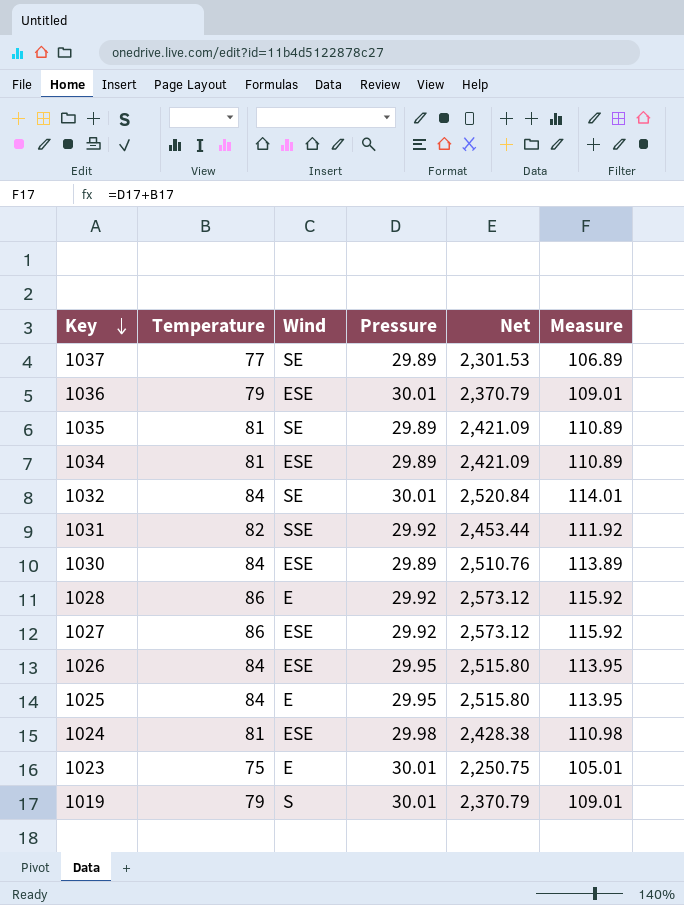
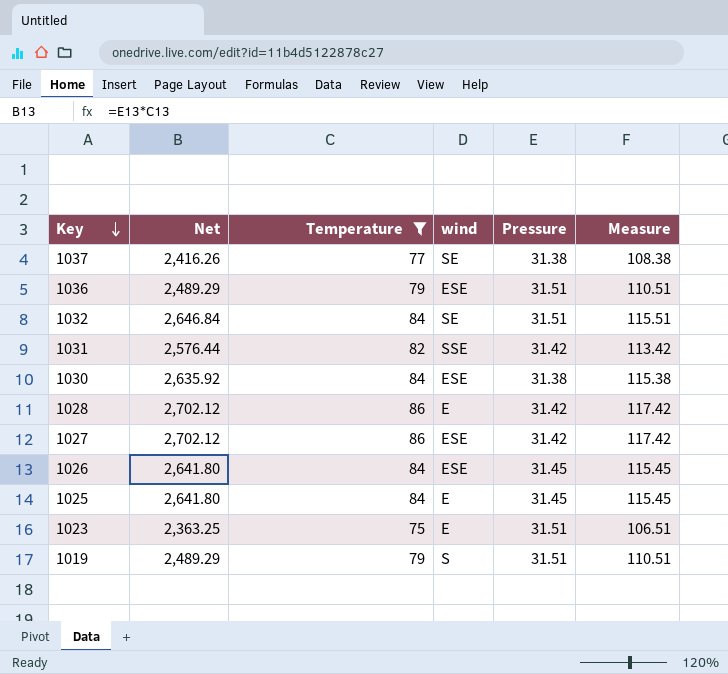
filter: none -> Temperature != 81
column Net | position: 5 -> 2
column name: Wind -> wind
1037 | Net: 2,301.53 -> 2,416.26
1037 | Pressure: 29.89 -> 31.38
1037 | Measure: 106.89 -> 108.38
1036 | Net: 2,370.79 -> 2,489.29
1036 | Pressure: 30.01 -> 31.51
1036 | Measure: 109.01 -> 110.51
1032 | Net: 2,520.84 -> 2,646.84
1032 | Pressure: 30.01 -> 31.51
1032 | Measure: 114.01 -> 115.51
1031 | Net: 2,453.44 -> 2,576.44
1031 | Pressure: 29.92 -> 31.42
1031 | Measure: 111.92 -> 113.42
1030 | Net: 2,510.76 -> 2,635.92
1030 | Pressure: 29.89 -> 31.38
1030 | Measure: 113.89 -> 115.38
1028 | Net: 2,573.12 -> 2,702.12
1028 | Pressure: 29.92 -> 31.42
1028 | Measure: 115.92 -> 117.42
1027 | Net: 2,573.12 -> 2,702.12
1027 | Pressure: 29.92 -> 31.42
1027 | Measure: 115.92 -> 117.42
1026 | Net: 2,515.80 -> 2,641.80
1026 | Pressure: 29.95 -> 31.45
1026 | Measure: 113.95 -> 115.45
1025 | Net: 2,515.80 -> 2,641.80
1025 | Pressure: 29.95 -> 31.45
1025 | Measure: 113.95 -> 115.45
1023 | Net: 2,250.75 -> 2,363.25
1023 | Pressure: 30.01 -> 31.51
1023 | Measure: 105.01 -> 106.51
1019 | Net: 2,370.79 -> 2,489.29
1019 | Pressure: 30.01 -> 31.51
1019 | Measure: 109.01 -> 110.51

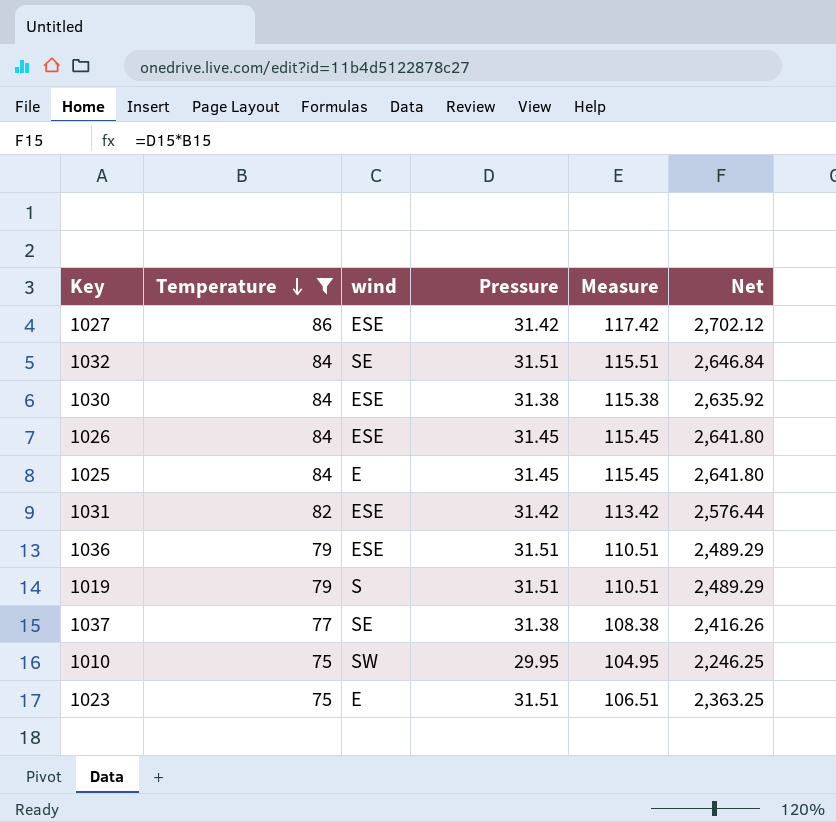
row order: Key descending -> Temperature descending
column Net | position: 2 -> 6
row 1028: 2,702.12 | 86 | E | 31.42 | 117.42 -> none
1031 | wind: SSE -> ESE
row 1010: none -> 75 | SW | 29.95 | 104.95 | 2,246.25

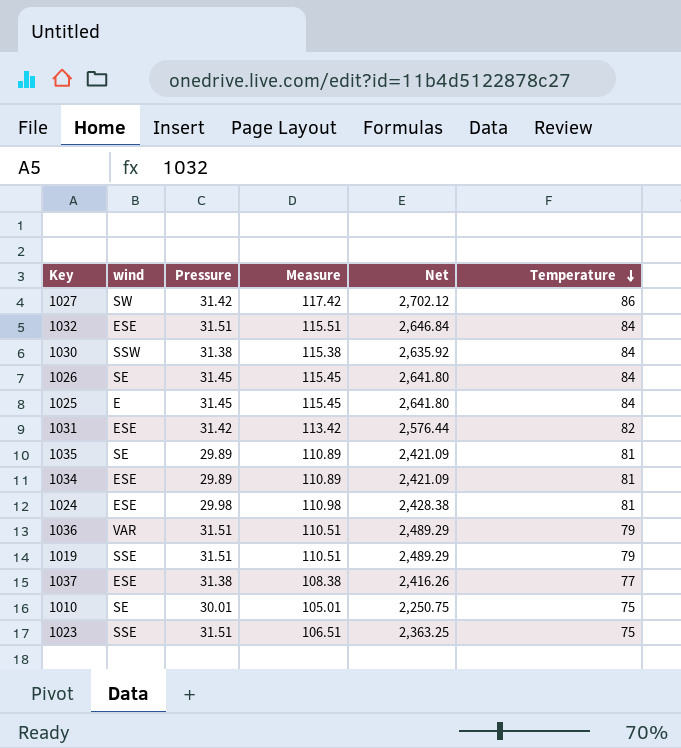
filter: Temperature != 81 -> none
column Temperature | position: 2 -> 6
1027 | wind: ESE -> SW
1032 | wind: SE -> ESE
1030 | wind: ESE -> SSW
1026 | wind: ESE -> SE
1036 | wind: ESE -> VAR
1019 | wind: S -> SSE
1037 | wind: SE -> ESE
1010 | wind: SW -> SE
1010 | Pressure: 29.95 -> 30.01
1010 | Measure: 104.95 -> 105.01
1010 | Net: 2,246.25 -> 2,250.75
1023 | wind: E -> SSE

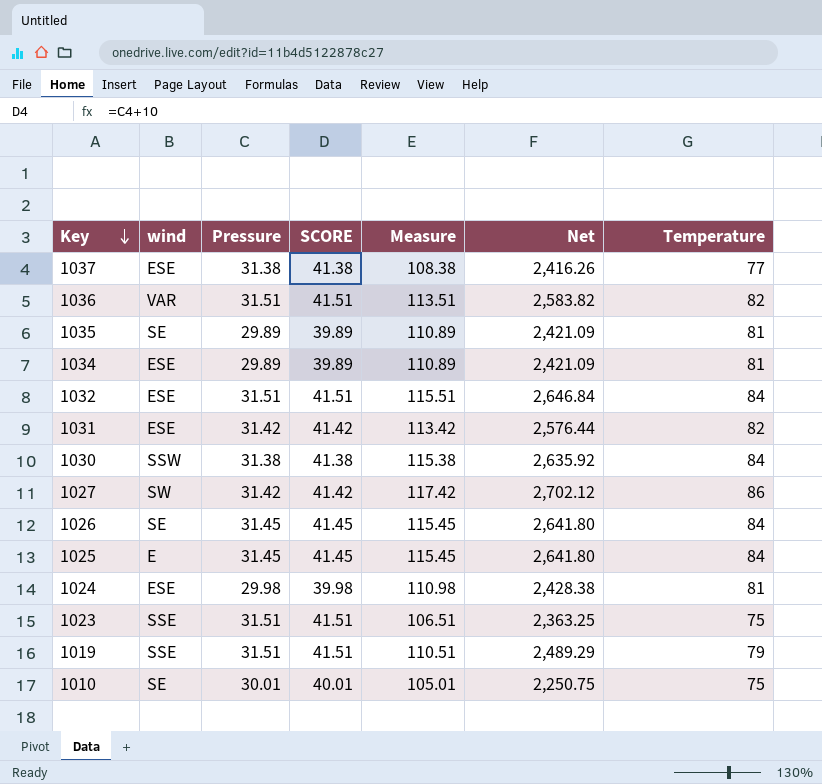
row order: Temperature descending -> Key descending
column SCORE | formula: none -> [Pressure] + 10
1036 | Measure: 110.51 -> 113.51
1036 | Net: 2,489.29 -> 2,583.82
1036 | Temperature: 79 -> 82

